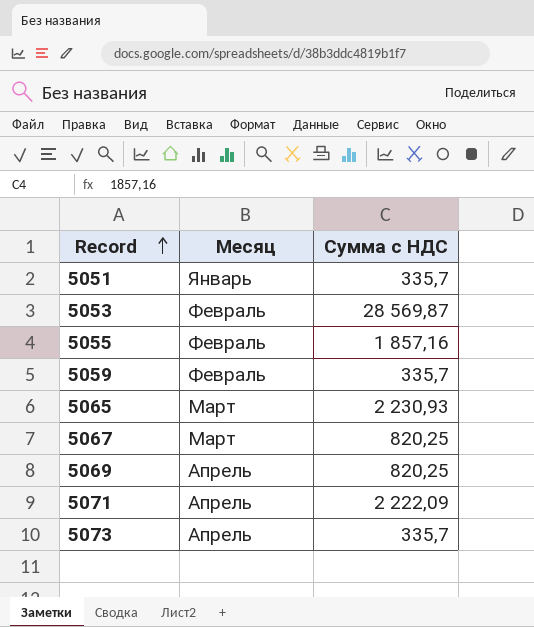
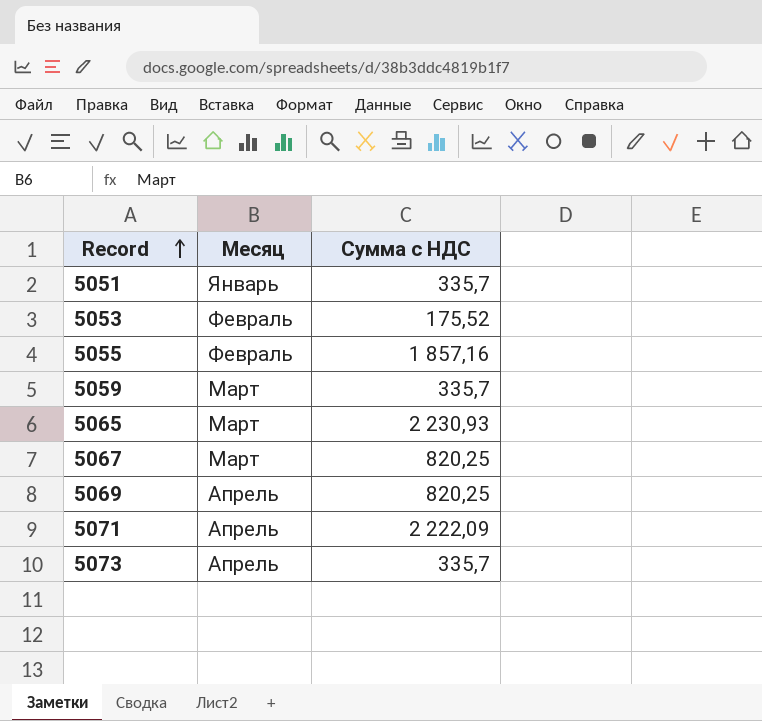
5053 | Сумма с НДС: 28 569,87 -> 175,52
5059 | Месяц: Февраль -> Март

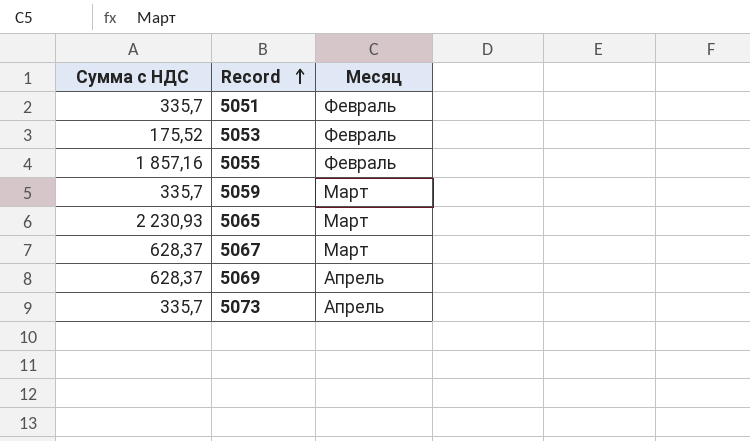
column Сумма с НДС | position: 3 -> 1
row 5071: Апрель | 2 222,09 -> none
5051 | Месяц: Январь -> Февраль
5067 | Сумма с НДС: 820,25 -> 628,37
5069 | Сумма с НДС: 820,25 -> 628,37

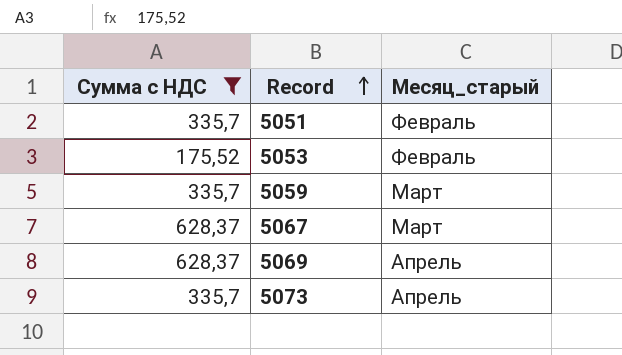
filter: none -> Сумма с НДС <= 628,37
column name: Месяц -> Месяц_старый

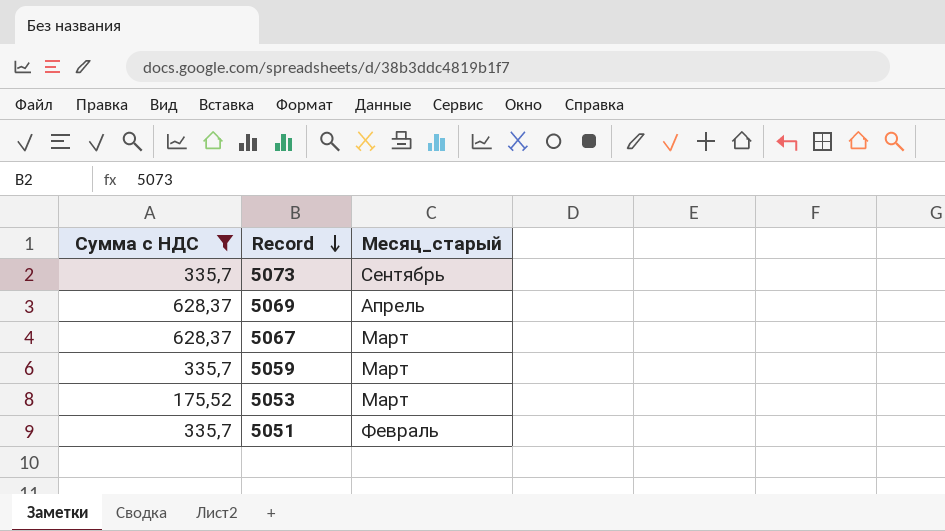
row order: Record ascending -> Record descending
5073 | Месяц_старый: Апрель -> Сентябрь
5053 | Месяц_старый: Февраль -> Март

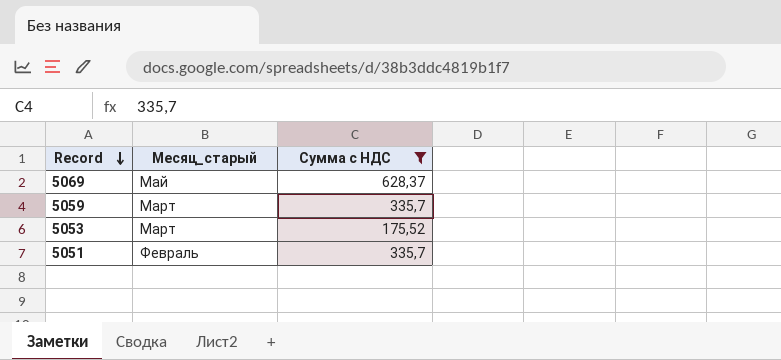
column Сумма с НДС | position: 1 -> 3
row 5073: 335,7 | Сентябрь -> none
row 5067: 628,37 | Март -> none
5069 | Месяц_старый: Апрель -> Май

